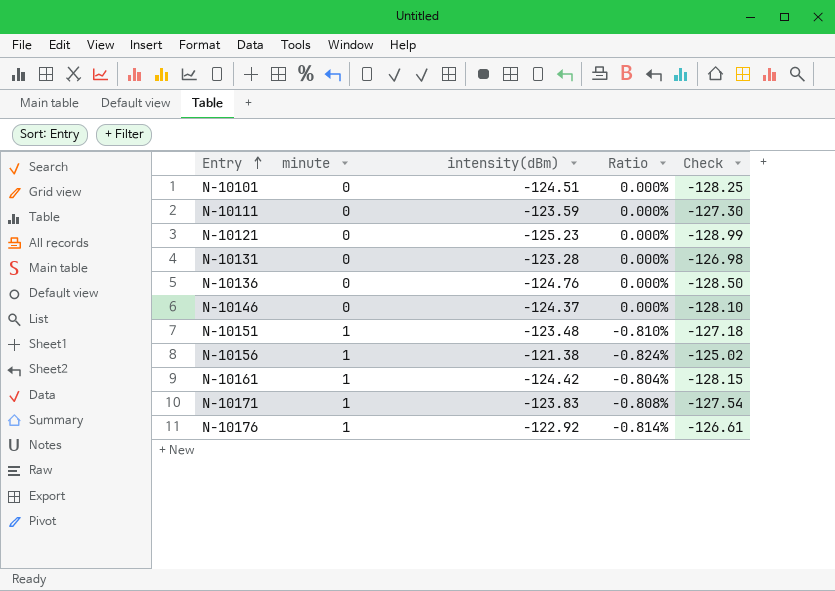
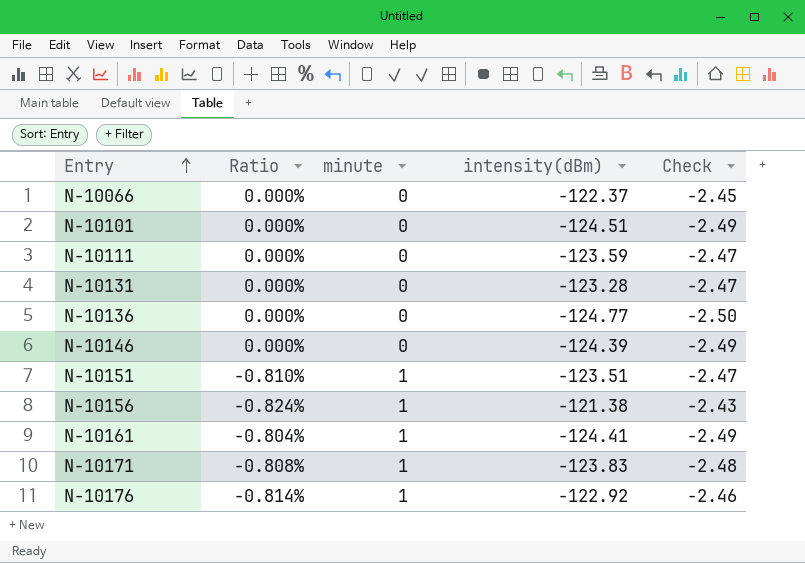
column Ratio | position: 4 -> 2
column Check | formula: [intensity(dBm)] * 1.03 -> [intensity(dBm)] * 0.02
row N-10121: 0 | -125.23 | 0.000% | -128.99 -> none
row N-10066: none -> 0.000% | 0 | -122.37 | -2.45
N-10136 | intensity(dBm): -124.76 -> -124.77
N-10146 | intensity(dBm): -124.37 -> -124.39
N-10151 | intensity(dBm): -123.48 -> -123.51
N-10161 | intensity(dBm): -124.42 -> -124.41

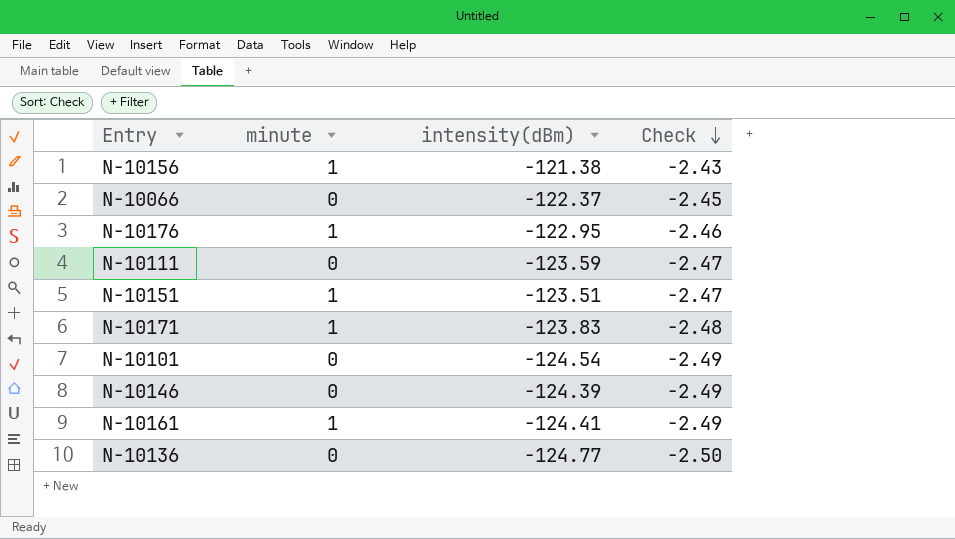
row order: Entry ascending -> Check descending
column Ratio | formula: [minute] / [intensity(dBm)] -> none
row N-10131: 0.000% | 0 | -123.28 | -2.47 -> none
N-10176 | intensity(dBm): -122.92 -> -122.95
N-10101 | intensity(dBm): -124.51 -> -124.54

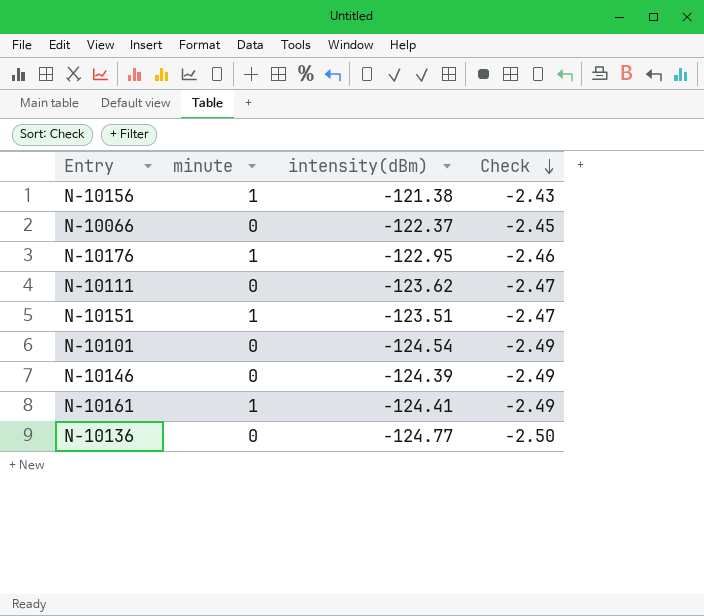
row N-10171: 1 | -123.83 | -2.48 -> none
N-10111 | intensity(dBm): -123.59 -> -123.62

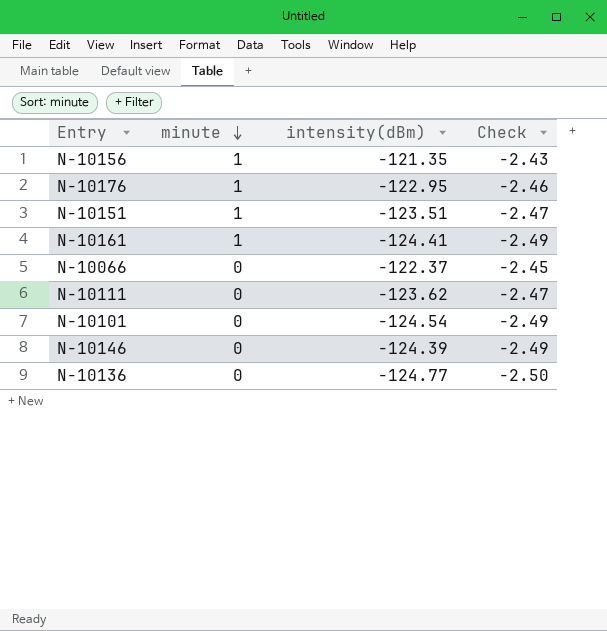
row order: Check descending -> minute descending
N-10156 | intensity(dBm): -121.38 -> -121.35

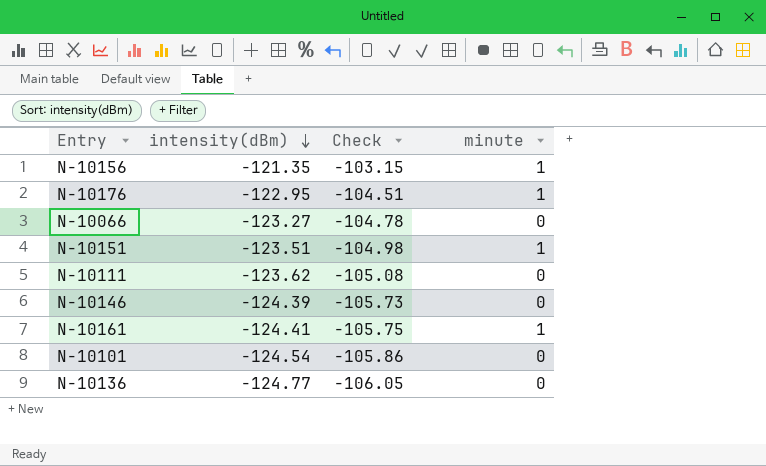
row order: minute descending -> intensity(dBm) descending
column Check | formula: [intensity(dBm)] * 0.02 -> [intensity(dBm)] * 0.85
column minute | position: 2 -> 4
N-10066 | intensity(dBm): -122.37 -> -123.27

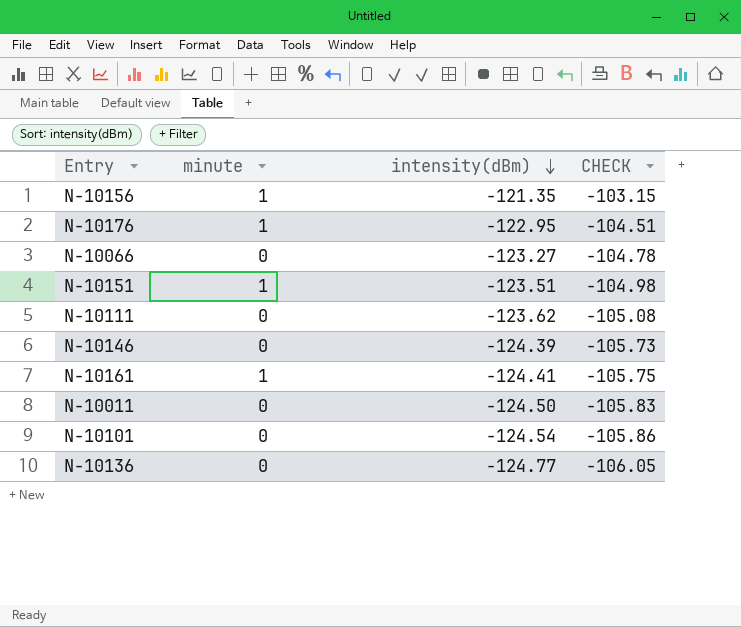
column minute | position: 4 -> 2
column name: Check -> CHECK
row N-10011: none -> 0 | -124.50 | -105.83

